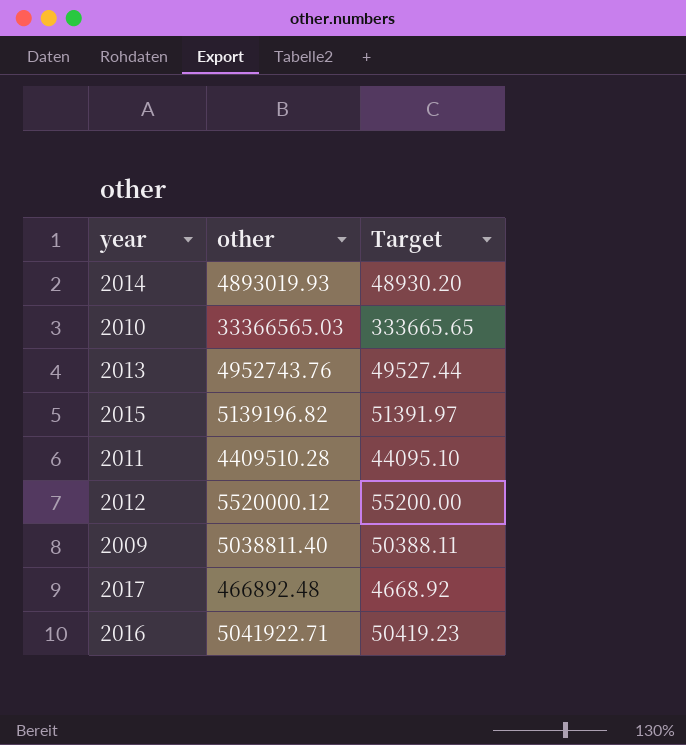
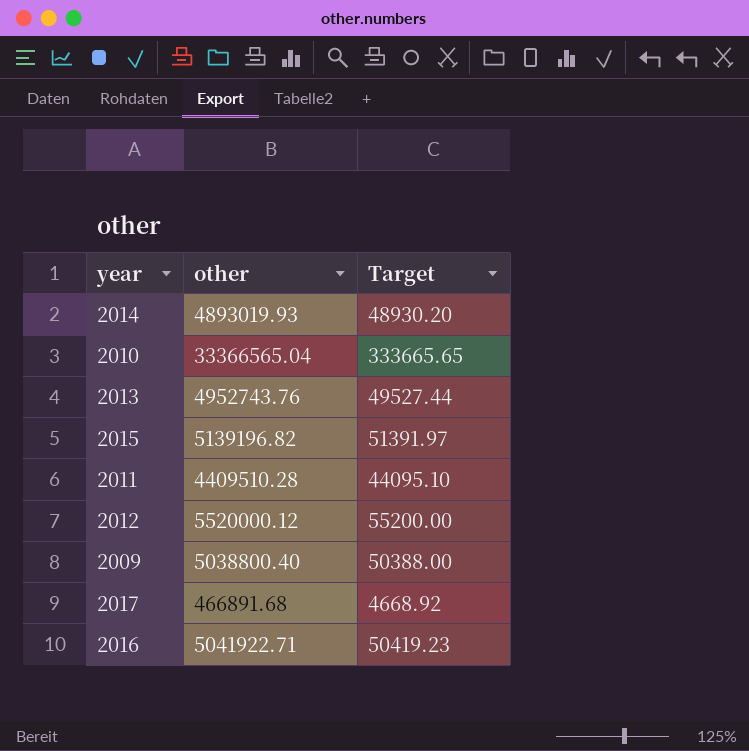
2010 | other: 33366565.03 -> 33366565.04
2009 | other: 5038811.40 -> 5038800.40
2009 | Target: 50388.11 -> 50388.00
2017 | other: 466892.48 -> 466891.68

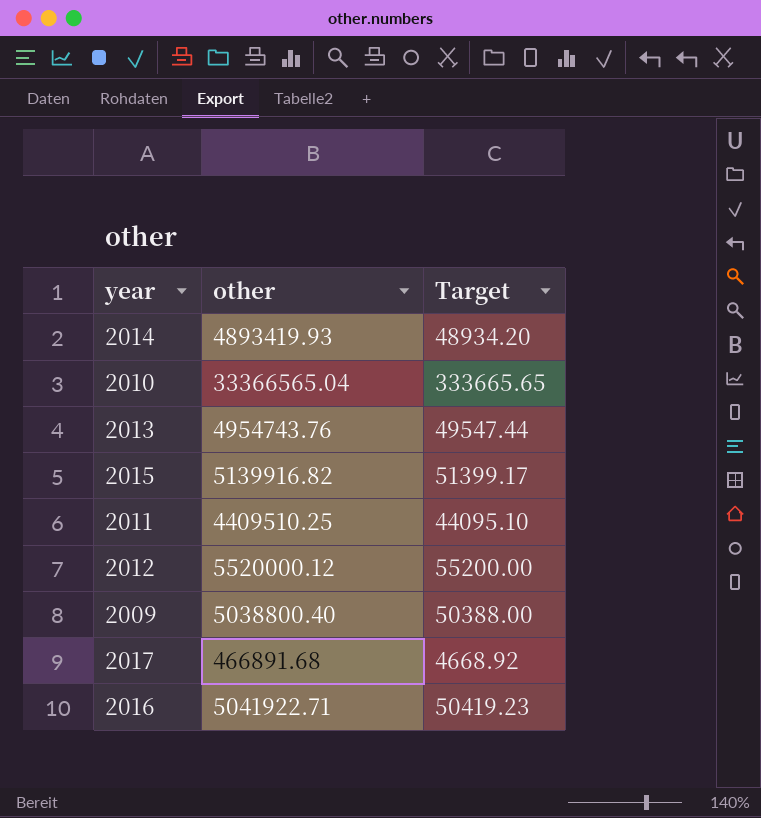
2014 | other: 4893019.93 -> 4893419.93
2014 | Target: 48930.20 -> 48934.20
2013 | other: 4952743.76 -> 4954743.76
2013 | Target: 49527.44 -> 49547.44
2015 | other: 5139196.82 -> 5139916.82
2015 | Target: 51391.97 -> 51399.17
2011 | other: 4409510.28 -> 4409510.25

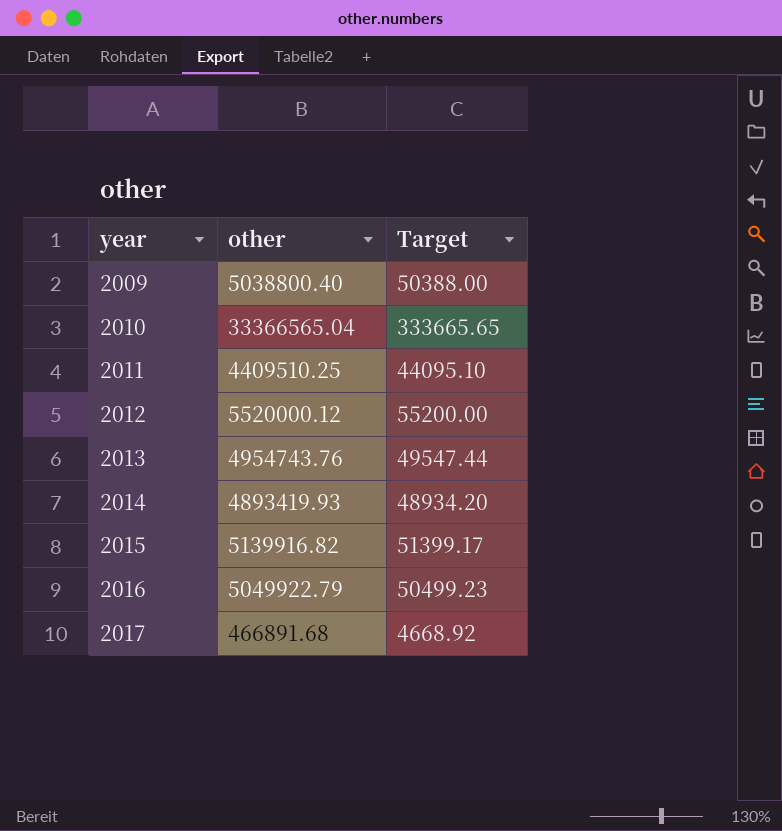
row order: none -> year ascending
2016 | other: 5041922.71 -> 5049922.79
2016 | Target: 50419.23 -> 50499.23

